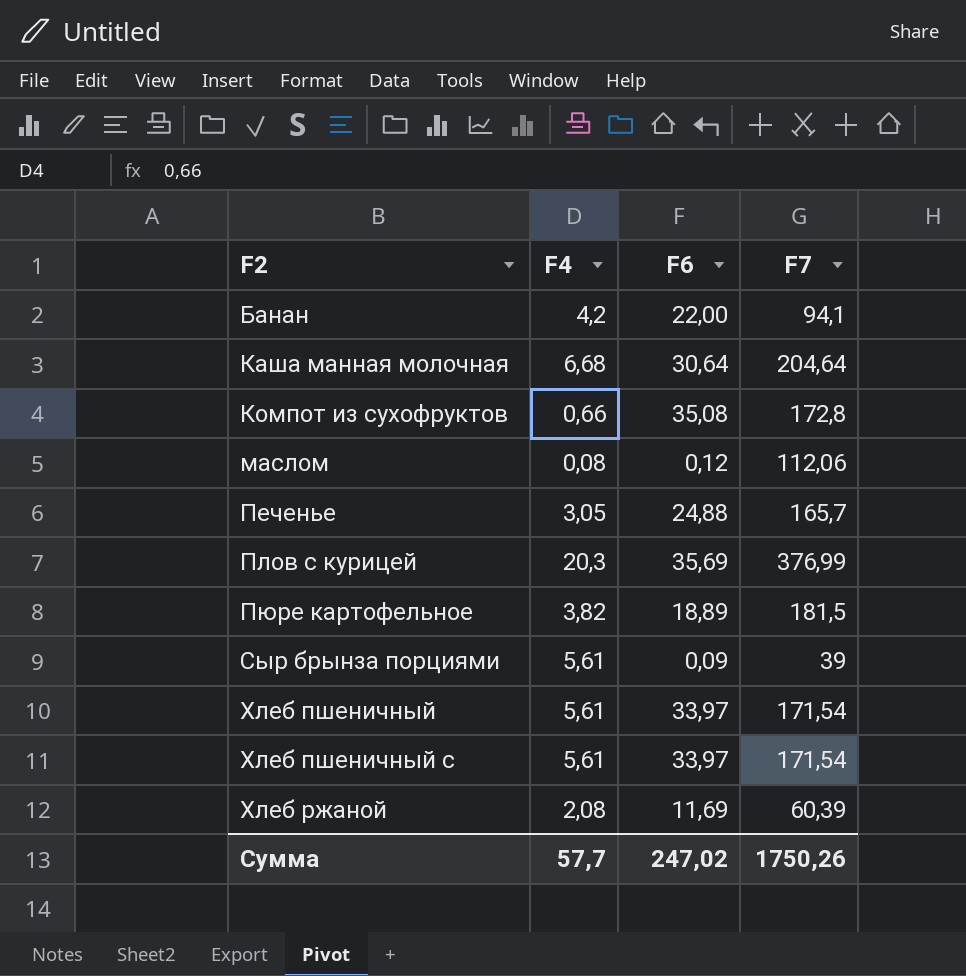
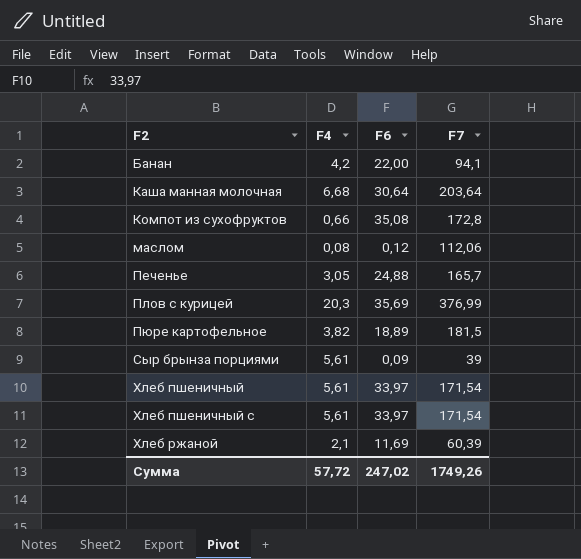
Каша манная молочная | F7: 204,64 -> 203,64
Хлеб ржаной | F4: 2,08 -> 2,1
Сумма | F4: 57,7 -> 57,72
Сумма | F7: 1750,26 -> 1749,26

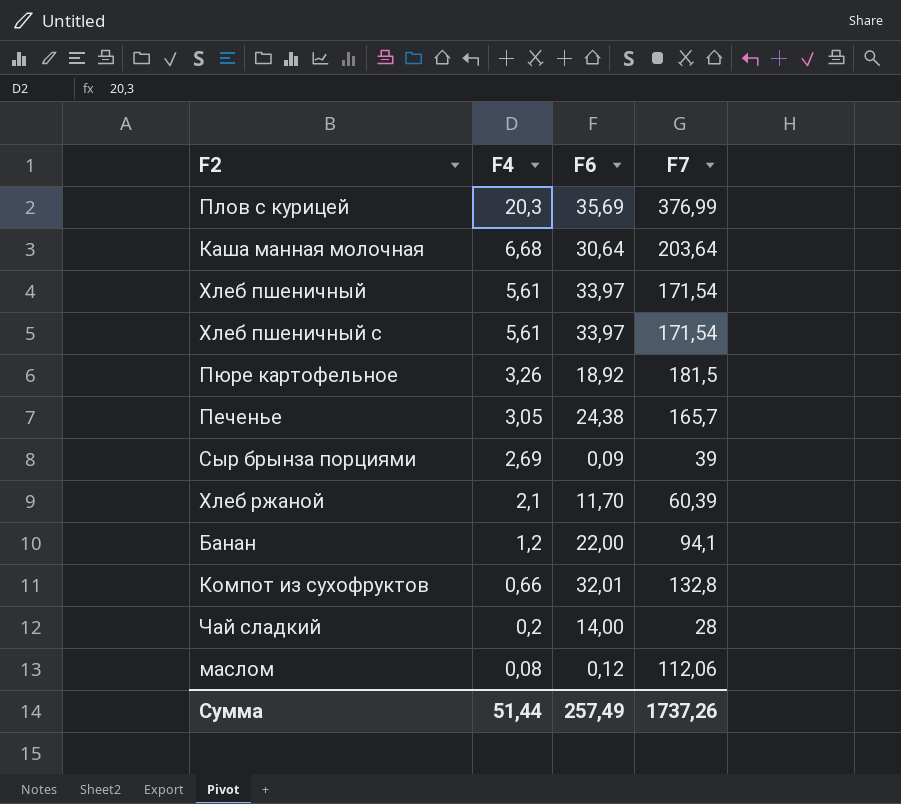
row order: F2 ascending -> F4 descending
Пюре картофельное | F4: 3,82 -> 3,26
Пюре картофельное | F6: 18,89 -> 18,92
Печенье | F6: 24,88 -> 24,38
Сыр брынза порциями | F4: 5,61 -> 2,69
Хлеб ржаной | F6: 11,69 -> 11,70
Банан | F4: 4,2 -> 1,2
Компот из сухофруктов | F6: 35,08 -> 32,01
Компот из сухофруктов | F7: 172,8 -> 132,8
row Чай сладкий: none -> 0,2 | 14,00 | 28
Сумма | F4: 57,72 -> 51,44
Сумма | F6: 247,02 -> 257,49
Сумма | F7: 1749,26 -> 1737,26

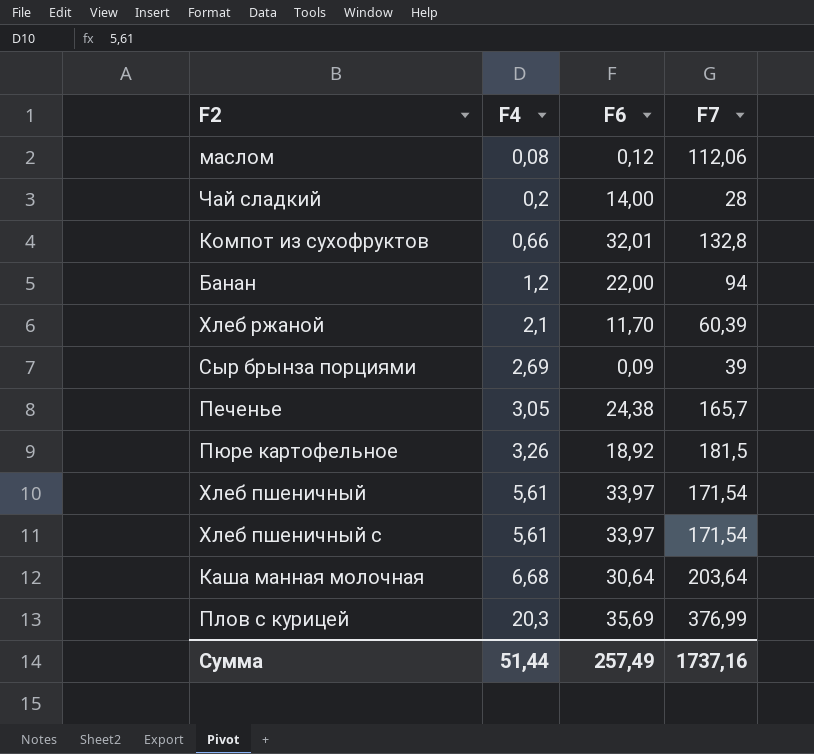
row order: F4 descending -> F4 ascending
Банан | F7: 94,1 -> 94
Сумма | F7: 1737,26 -> 1737,16

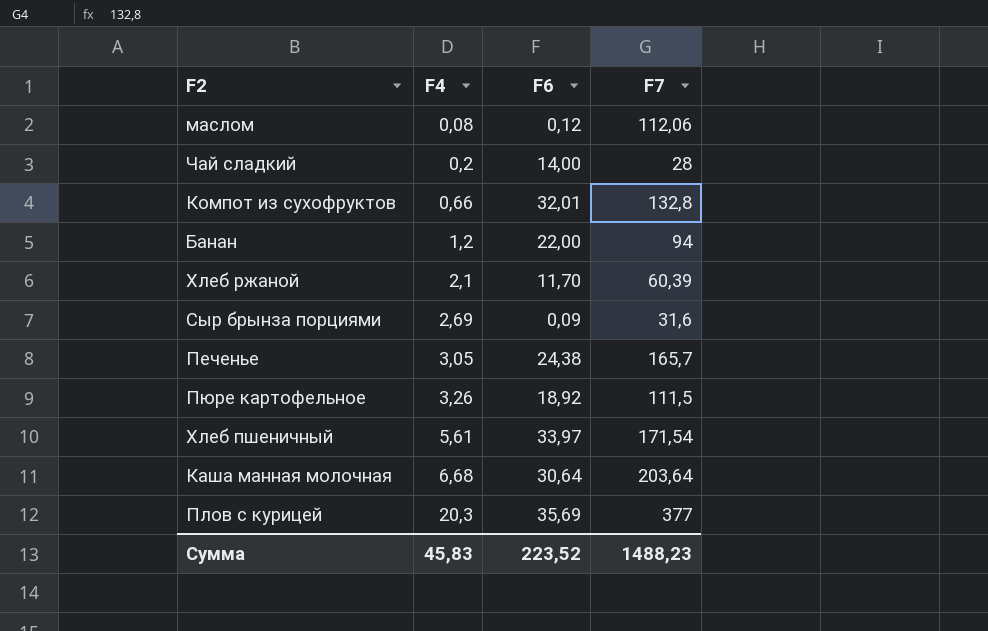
row Хлеб пшеничный с: 5,61 | 33,97 | 171,54 -> none
Сыр брынза порциями | F7: 39 -> 31,6
Пюре картофельное | F7: 181,5 -> 111,5
Плов с курицей | F7: 376,99 -> 377
Сумма | F4: 51,44 -> 45,83
Сумма | F6: 257,49 -> 223,52
Сумма | F7: 1737,16 -> 1488,23

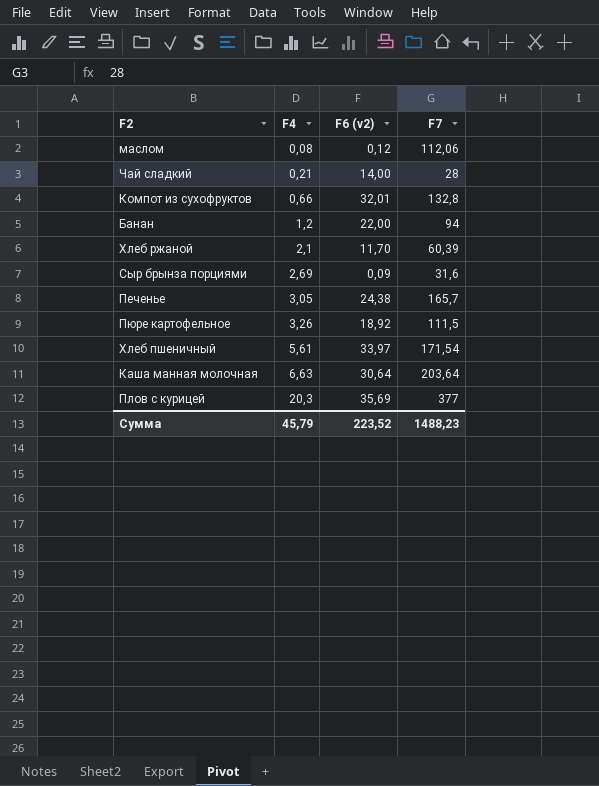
column name: F6 -> F6 (v2)
Чай сладкий | F4: 0,2 -> 0,21
Каша манная молочная | F4: 6,68 -> 6,63
Сумма | F4: 45,83 -> 45,79

